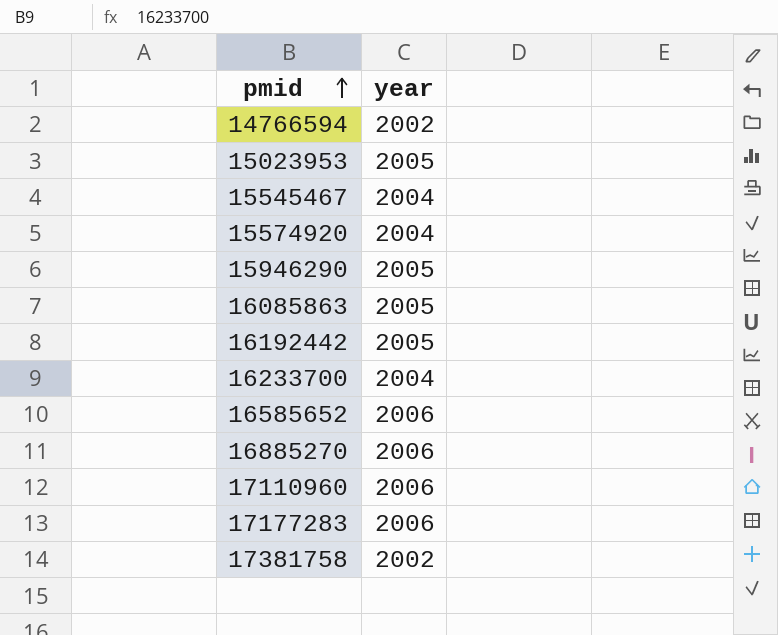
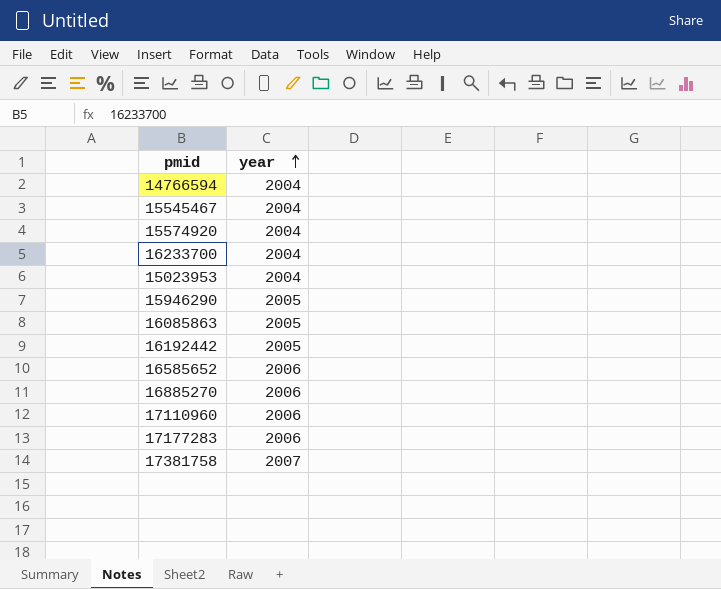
row order: pmid ascending -> year ascending
14766594 | year: 2002 -> 2004
15023953 | year: 2005 -> 2004
17381758 | year: 2002 -> 2007

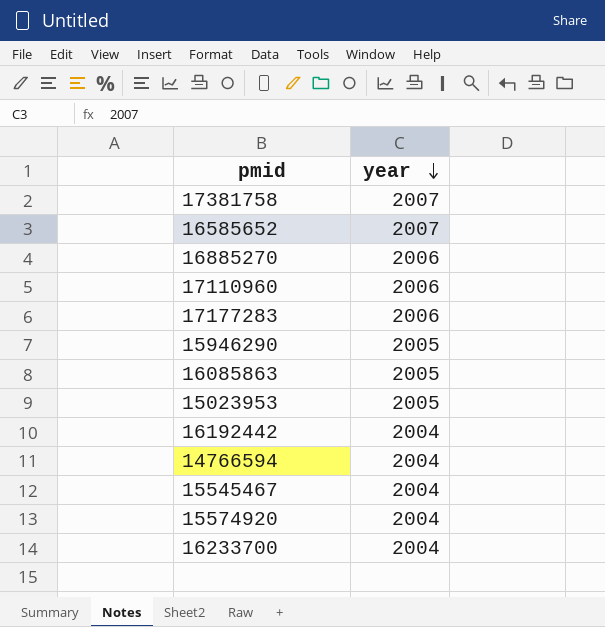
row order: year ascending -> year descending
16585652 | year: 2006 -> 2007
15023953 | year: 2004 -> 2005
16192442 | year: 2005 -> 2004

